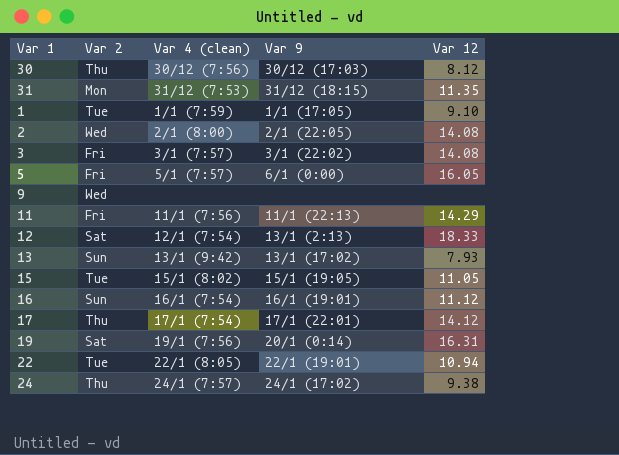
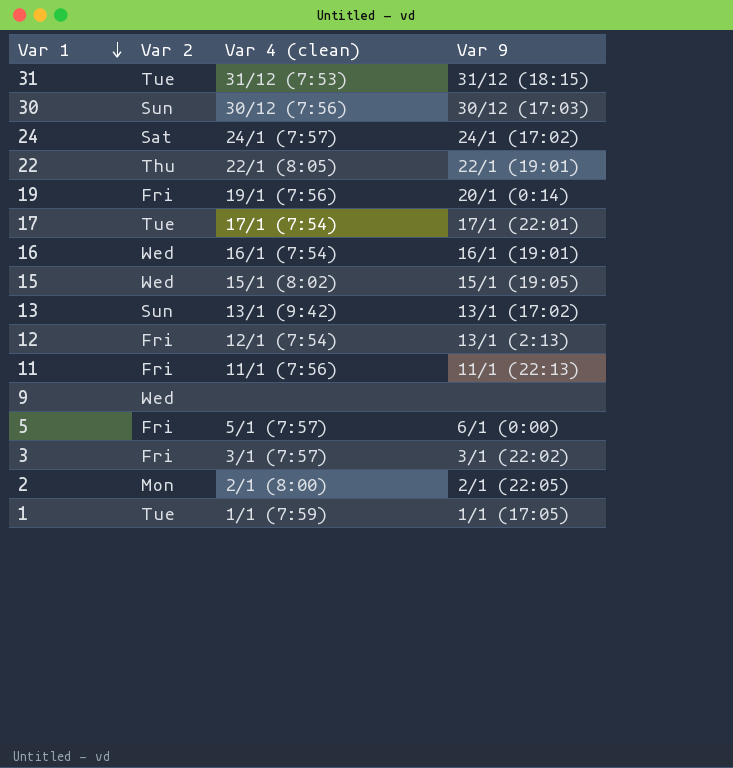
row order: none -> Var 1 descending
column Var 12 | position: 5 -> none
31 | Var 2: Mon -> Tue
30 | Var 2: Thu -> Sun
24 | Var 2: Thu -> Sat
22 | Var 2: Tue -> Thu
19 | Var 2: Sat -> Fri
17 | Var 2: Thu -> Tue
16 | Var 2: Sun -> Wed
15 | Var 2: Tue -> Wed
12 | Var 2: Sat -> Fri
2 | Var 2: Wed -> Mon

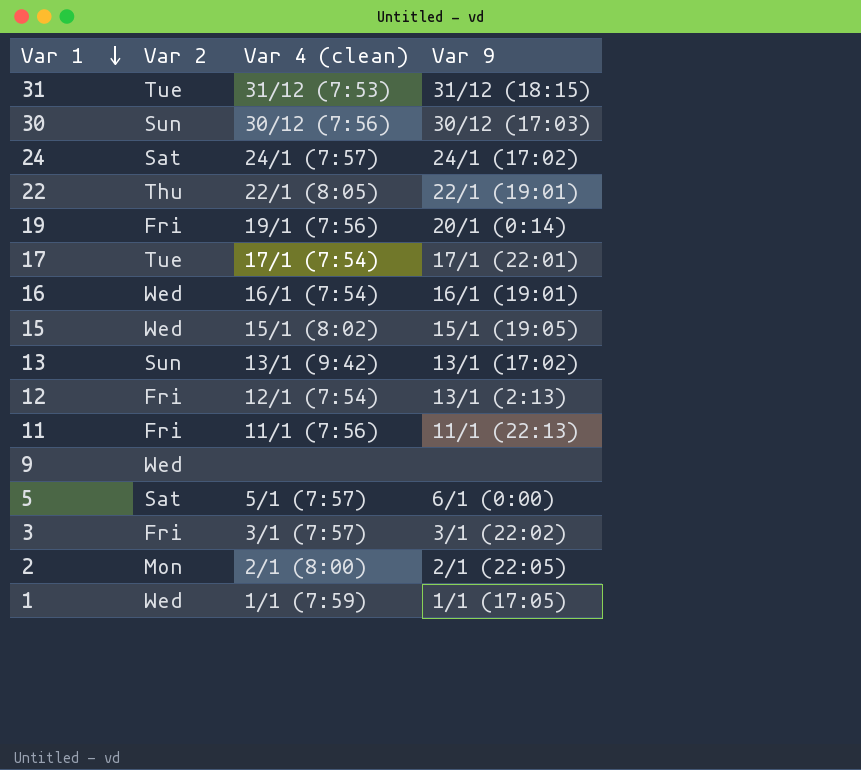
5 | Var 2: Fri -> Sat
1 | Var 2: Tue -> Wed

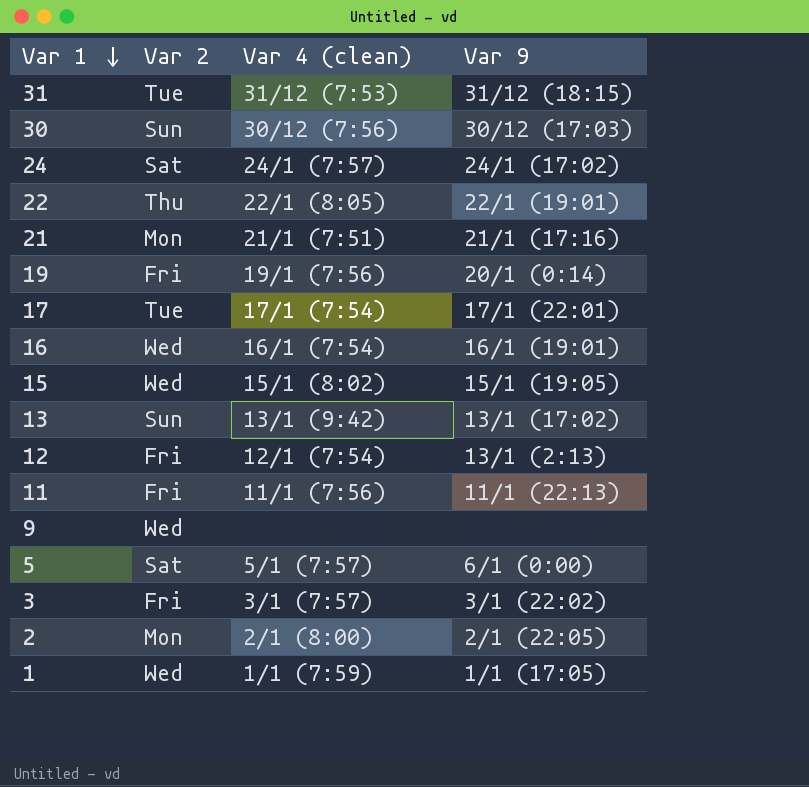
row 21: none -> Mon | 21/1 (7:51) | 21/1 (17:16)

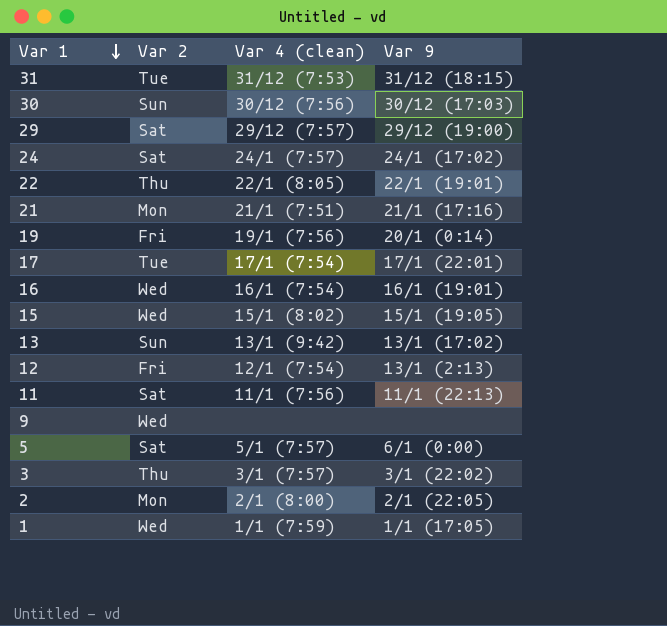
row 29: none -> Sat | 29/12 (7:57) | 29/12 (19:00)
11 | Var 2: Fri -> Sat
3 | Var 2: Fri -> Thu

